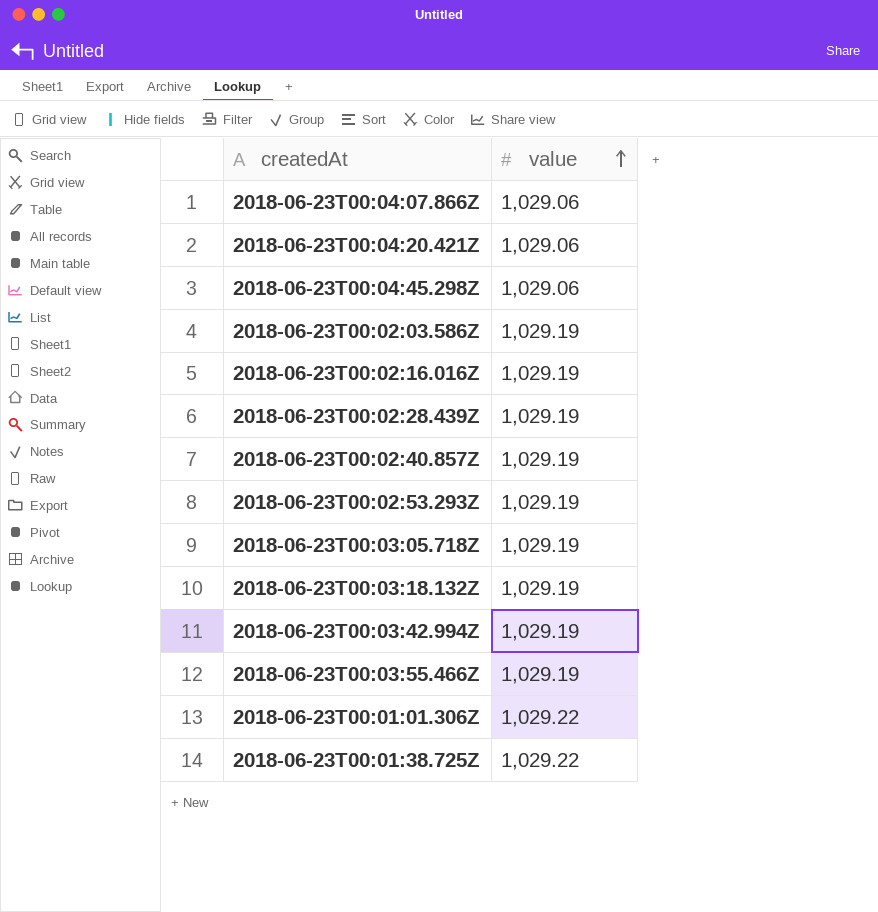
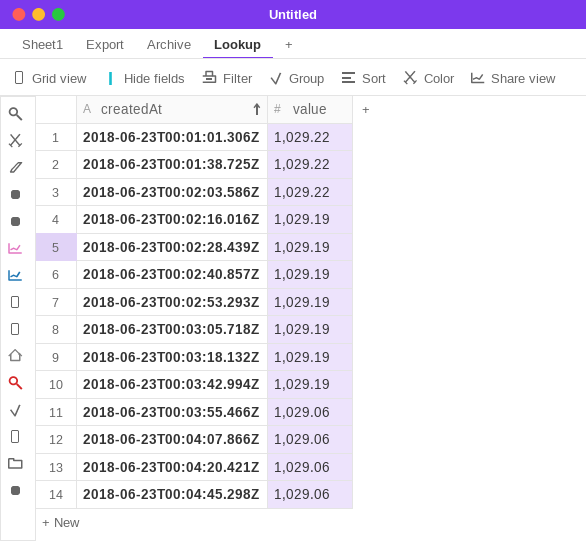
row order: value ascending -> createdAt ascending
2018-06-23T00:02:03.586Z | value: 1,029.19 -> 1,029.22
2018-06-23T00:03:55.466Z | value: 1,029.19 -> 1,029.06

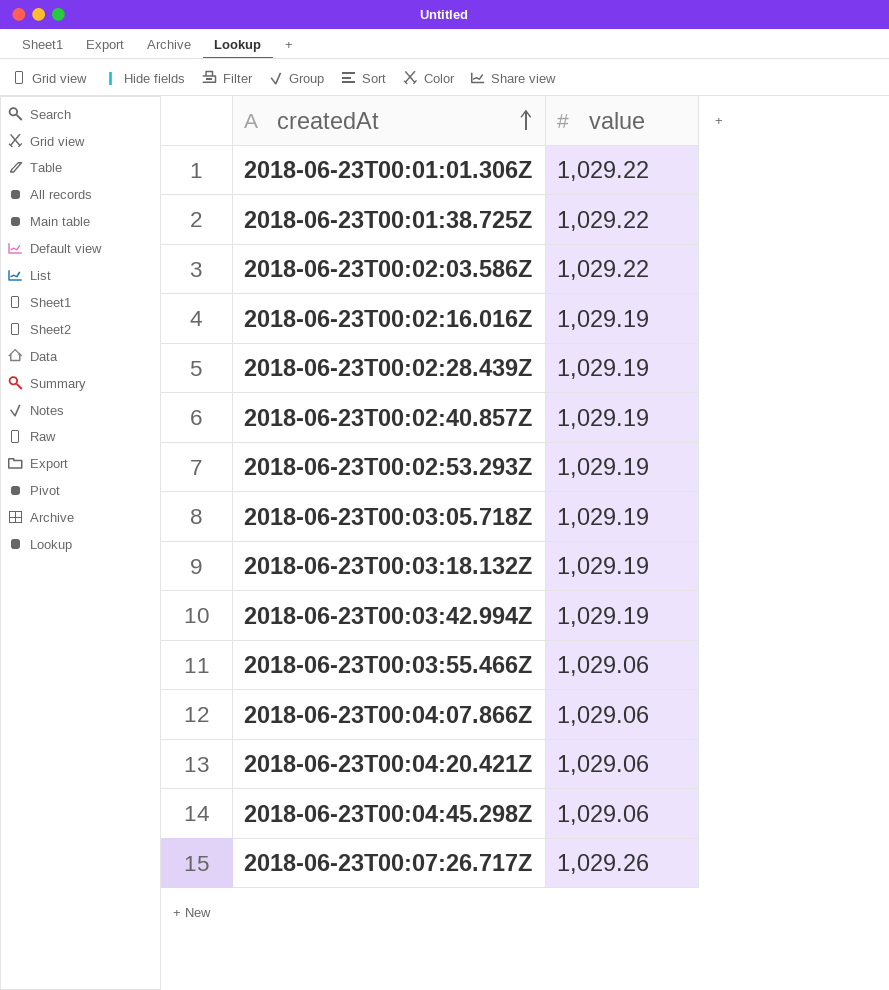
row 2018-06-23T00:07:26.717Z: none -> 1,029.26

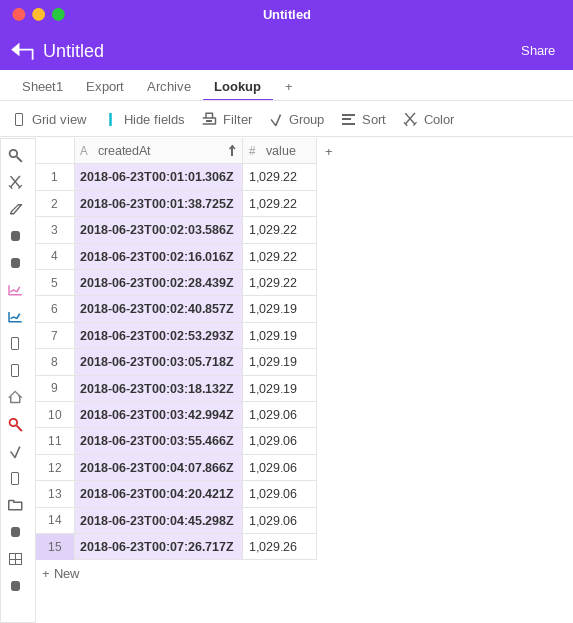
2018-06-23T00:02:16.016Z | value: 1,029.19 -> 1,029.22
2018-06-23T00:02:28.439Z | value: 1,029.19 -> 1,029.22
2018-06-23T00:03:42.994Z | value: 1,029.19 -> 1,029.06

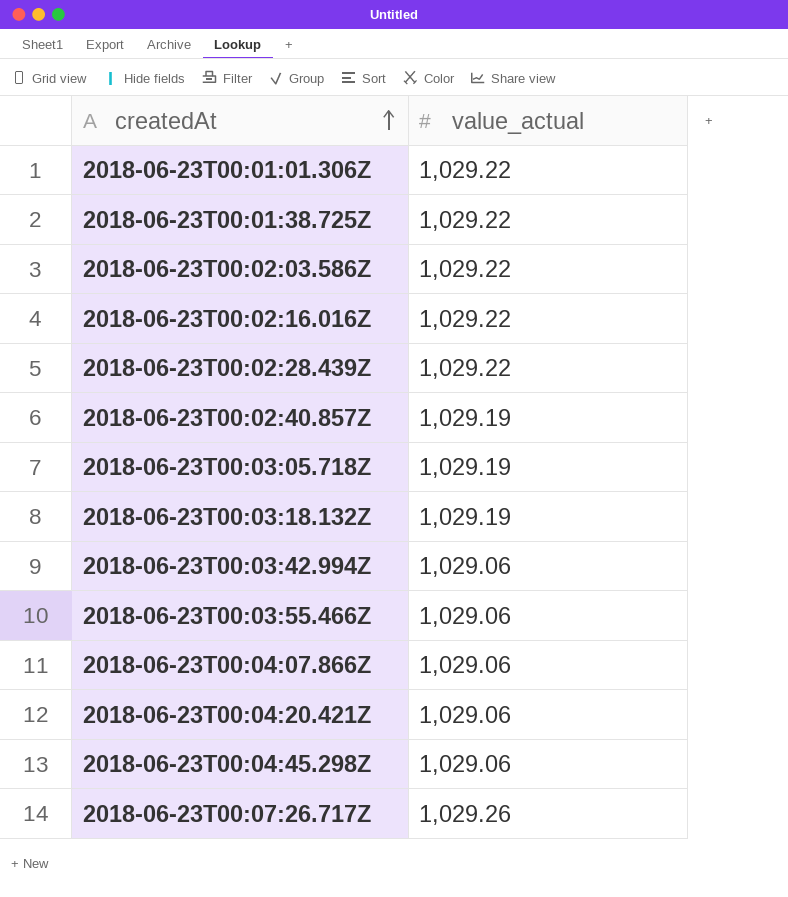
column name: value -> value_actual
row 2018-06-23T00:02:53.293Z: 1,029.19 -> none

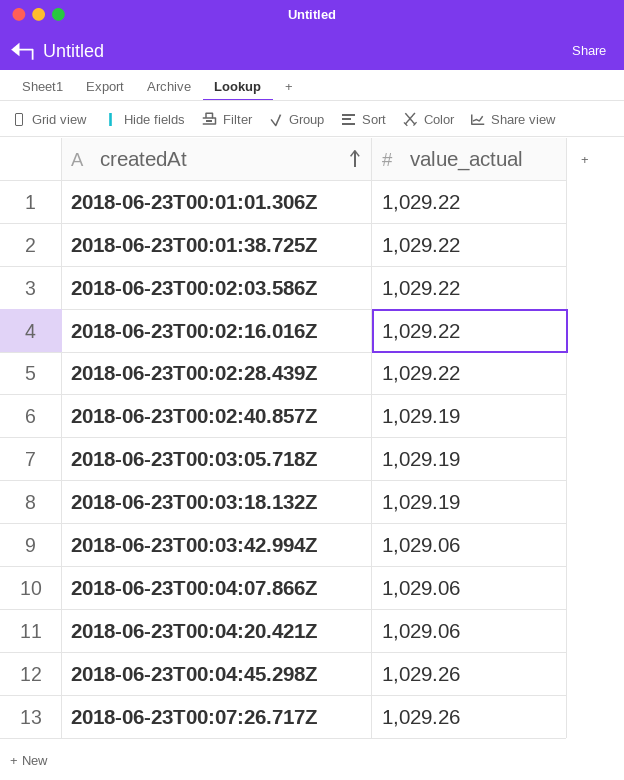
row 2018-06-23T00:03:55.466Z: 1,029.06 -> none
2018-06-23T00:04:45.298Z | value_actual: 1,029.06 -> 1,029.26

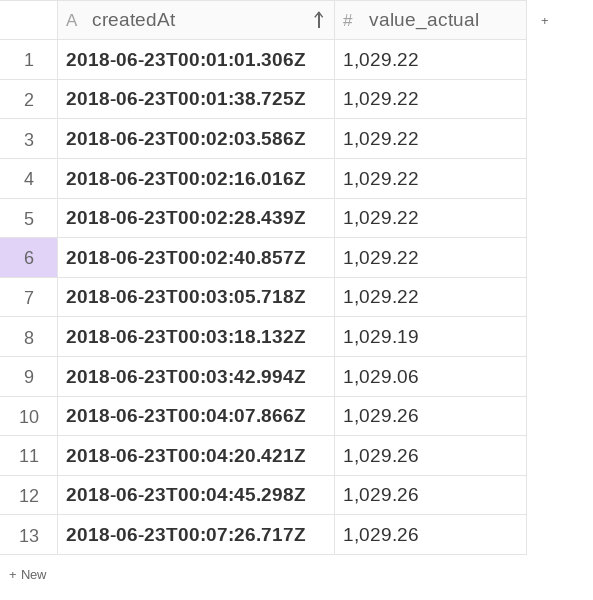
2018-06-23T00:02:40.857Z | value_actual: 1,029.19 -> 1,029.22
2018-06-23T00:03:05.718Z | value_actual: 1,029.19 -> 1,029.22
2018-06-23T00:04:07.866Z | value_actual: 1,029.06 -> 1,029.26
2018-06-23T00:04:20.421Z | value_actual: 1,029.06 -> 1,029.26

